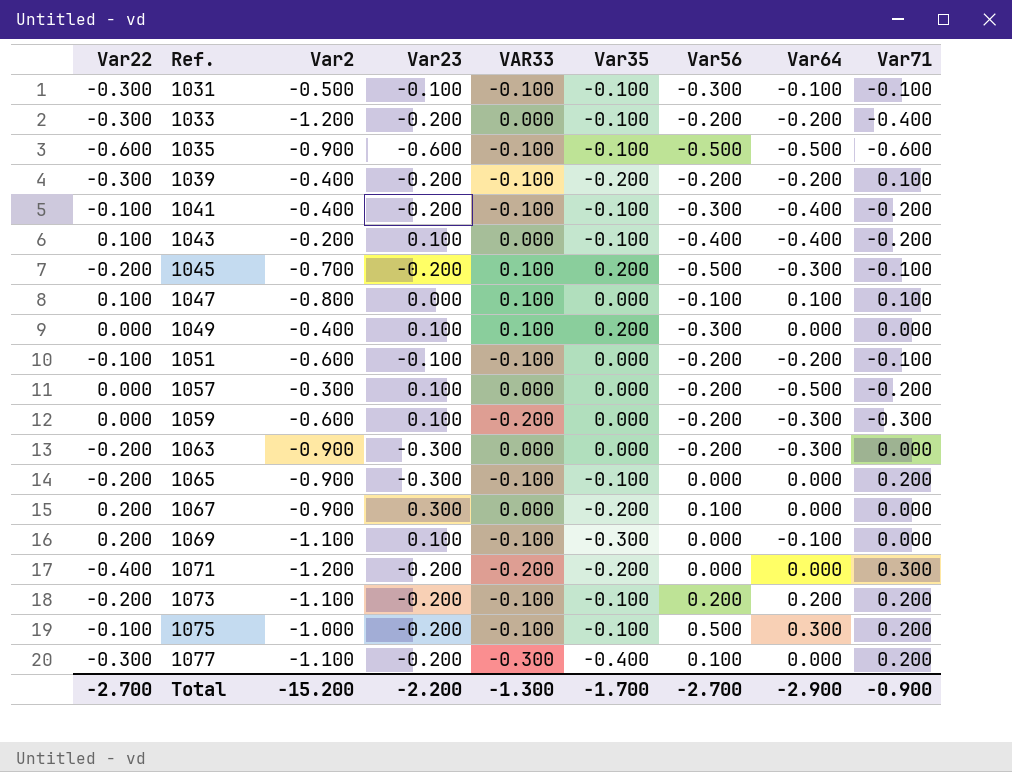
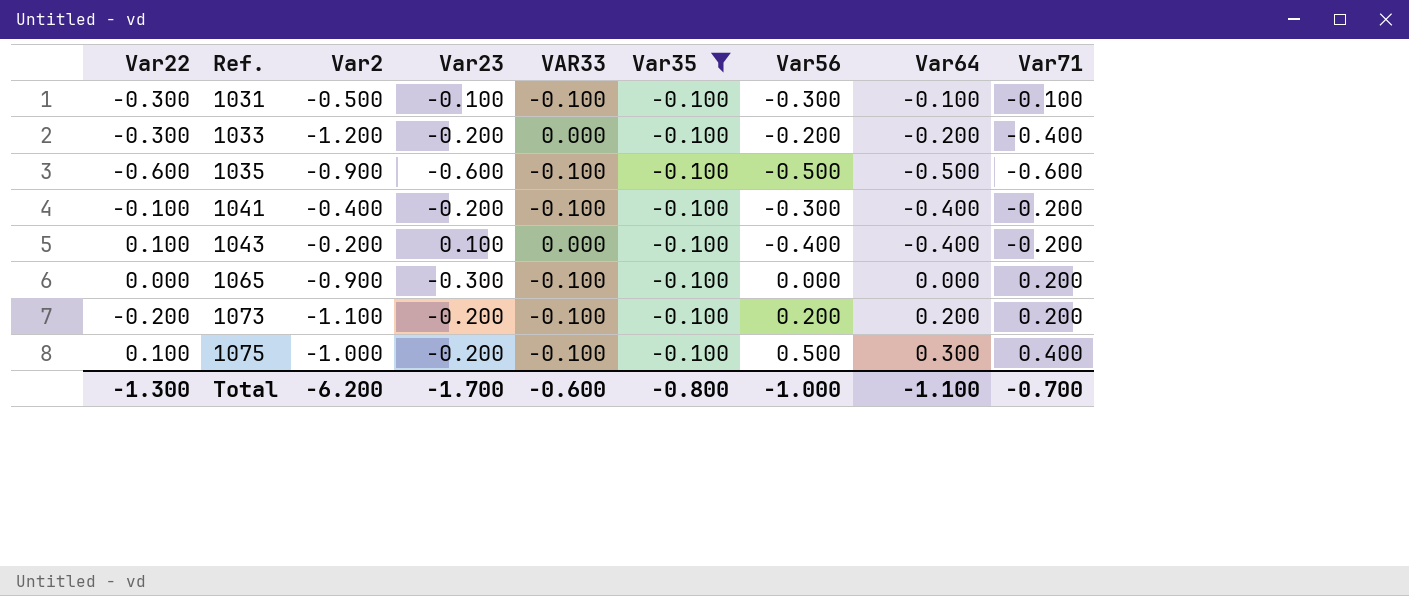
filter: none -> Var35 = -0.100
1065 | Var22: -0.200 -> 0.000
1075 | Var22: -0.100 -> 0.100
1075 | Var71: 0.200 -> 0.400
Total | Var22: -2.700 -> -1.300
Total | Var2: -15.200 -> -6.200
Total | Var23: -2.200 -> -1.700
Total | VAR33: -1.300 -> -0.600
Total | Var35: -1.700 -> -0.800
Total | Var56: -2.700 -> -1.000
Total | Var64: -2.900 -> -1.100
Total | Var71: -0.900 -> -0.700

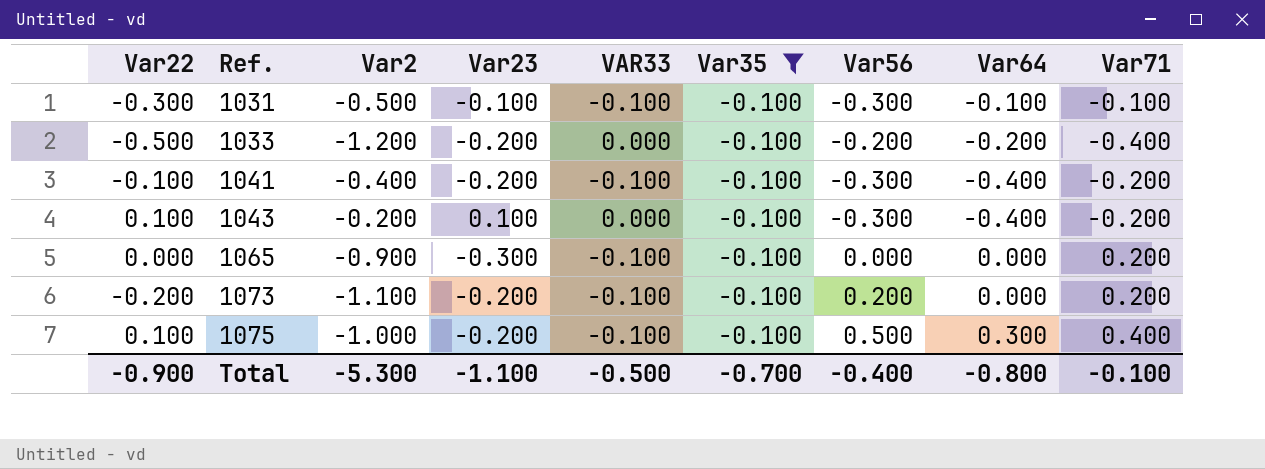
row 1035: -0.600 | -0.900 | -0.600 | -0.100 | -0.100 | -0.500 | -0.500 | -0.600 -> none
1033 | Var22: -0.300 -> -0.500
1043 | Var56: -0.400 -> -0.300
1073 | Var64: 0.200 -> 0.000
Total | Var22: -1.300 -> -0.900
Total | Var2: -6.200 -> -5.300
Total | Var23: -1.700 -> -1.100
Total | VAR33: -0.600 -> -0.500
Total | Var35: -0.800 -> -0.700
Total | Var56: -1.000 -> -0.400
Total | Var64: -1.100 -> -0.800
Total | Var71: -0.700 -> -0.100

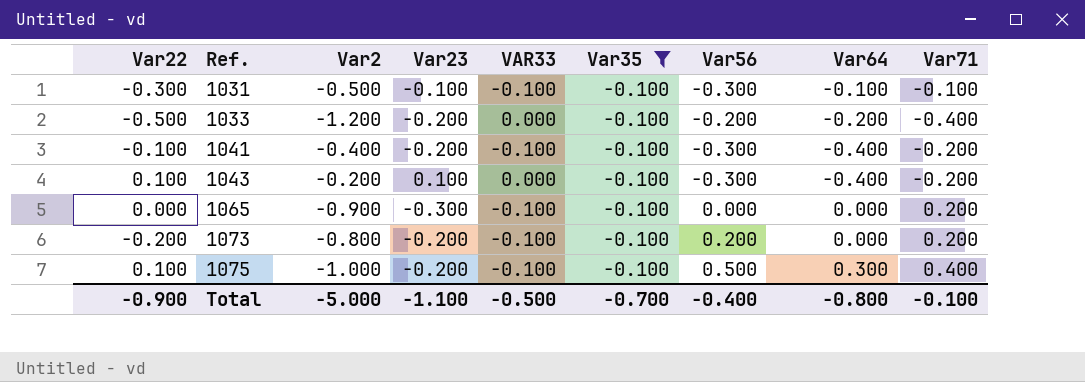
1073 | Var2: -1.100 -> -0.800
Total | Var2: -5.300 -> -5.000

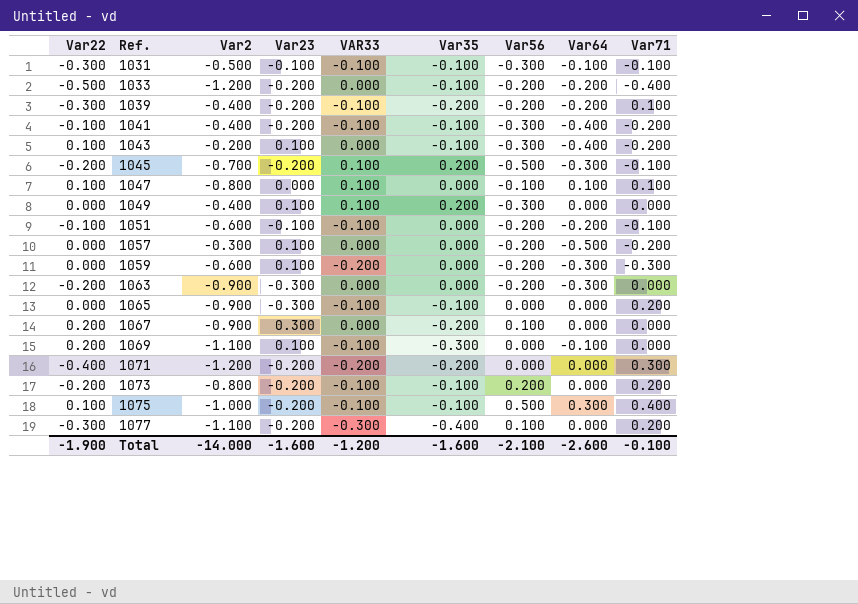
filter: Var35 = -0.100 -> none
Total | Var22: -0.900 -> -1.900
Total | Var2: -5.000 -> -14.000
Total | Var23: -1.100 -> -1.600
Total | VAR33: -0.500 -> -1.200
Total | Var35: -0.700 -> -1.600
Total | Var56: -0.400 -> -2.100
Total | Var64: -0.800 -> -2.600

